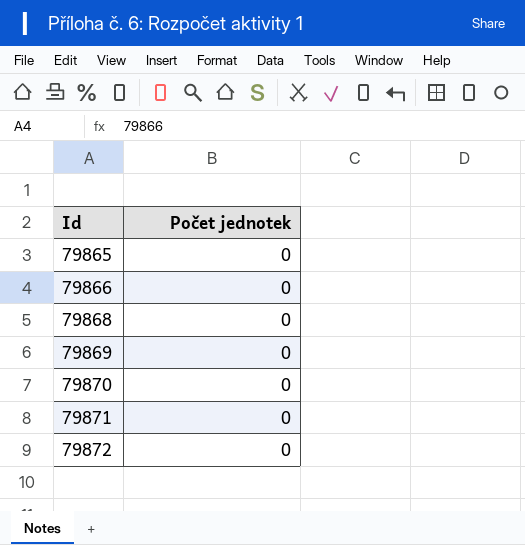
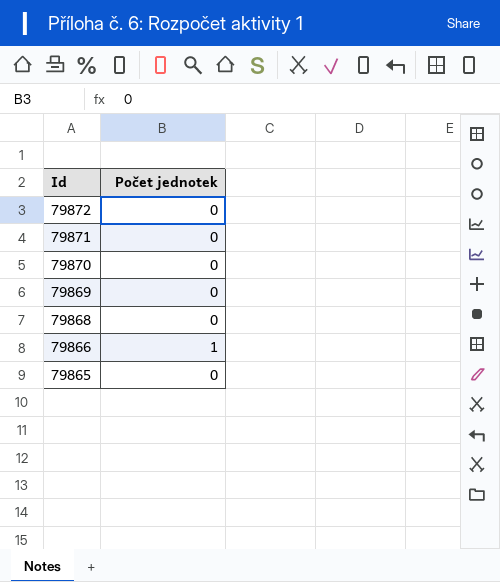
row order: Id ascending -> Id descending
79866 | Počet jednotek: 0 -> 1

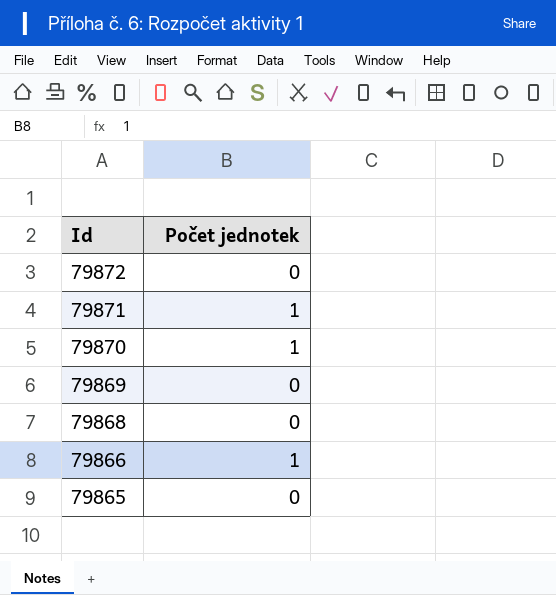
79871 | Počet jednotek: 0 -> 1
79870 | Počet jednotek: 0 -> 1

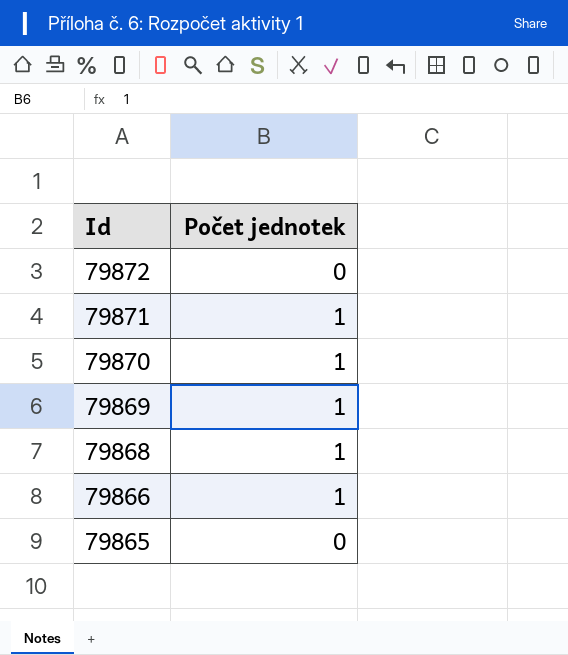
79869 | Počet jednotek: 0 -> 1
79868 | Počet jednotek: 0 -> 1

